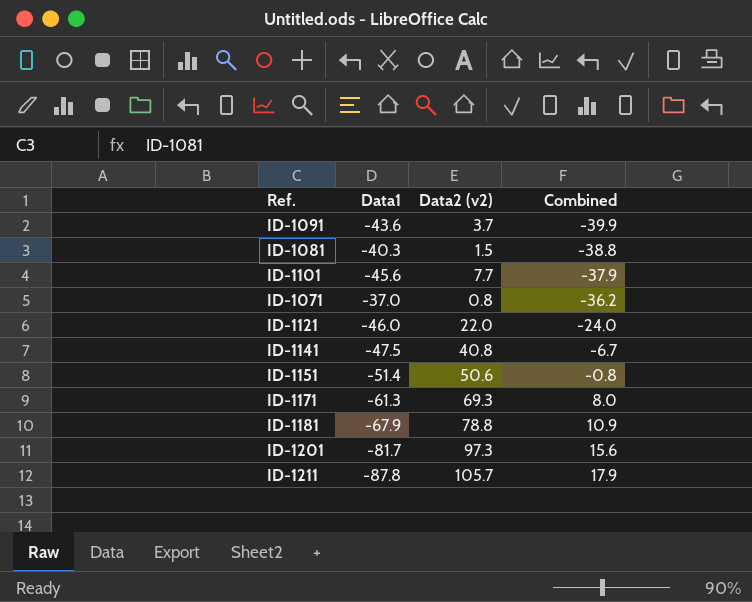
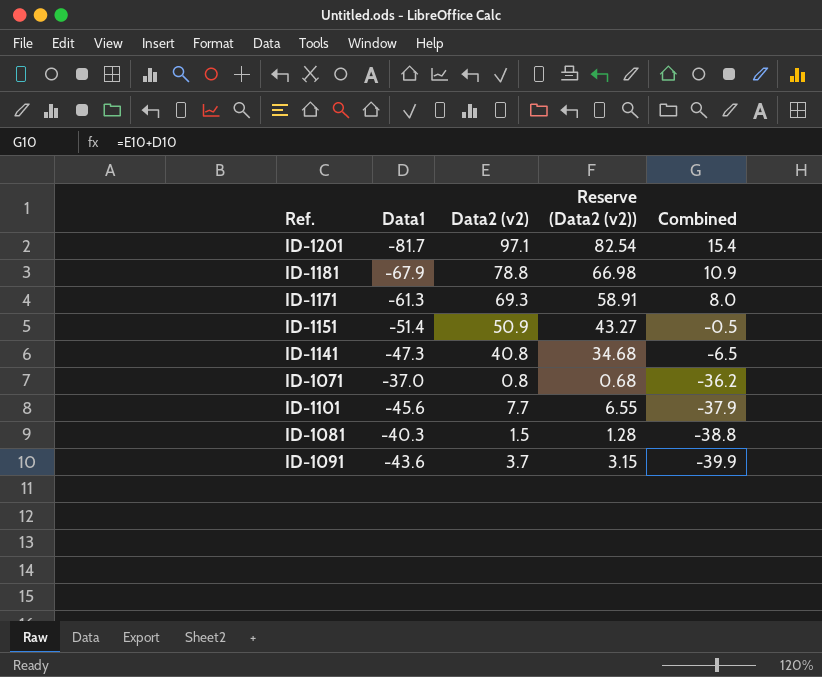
row order: Combined ascending -> Combined descending
column Reserve (Data2 (v2)) | formula: none -> [Data2 (v2)] * 0.85
row ID-1121: -46.0 | 22.0 | -24.0 -> none
row ID-1211: -87.8 | 105.7 | 17.9 -> none
ID-1201 | Data2 (v2): 97.3 -> 97.1
ID-1201 | Combined: 15.6 -> 15.4
ID-1151 | Data2 (v2): 50.6 -> 50.9
ID-1151 | Combined: -0.8 -> -0.5
ID-1141 | Data1: -47.5 -> -47.3
ID-1141 | Combined: -6.7 -> -6.5

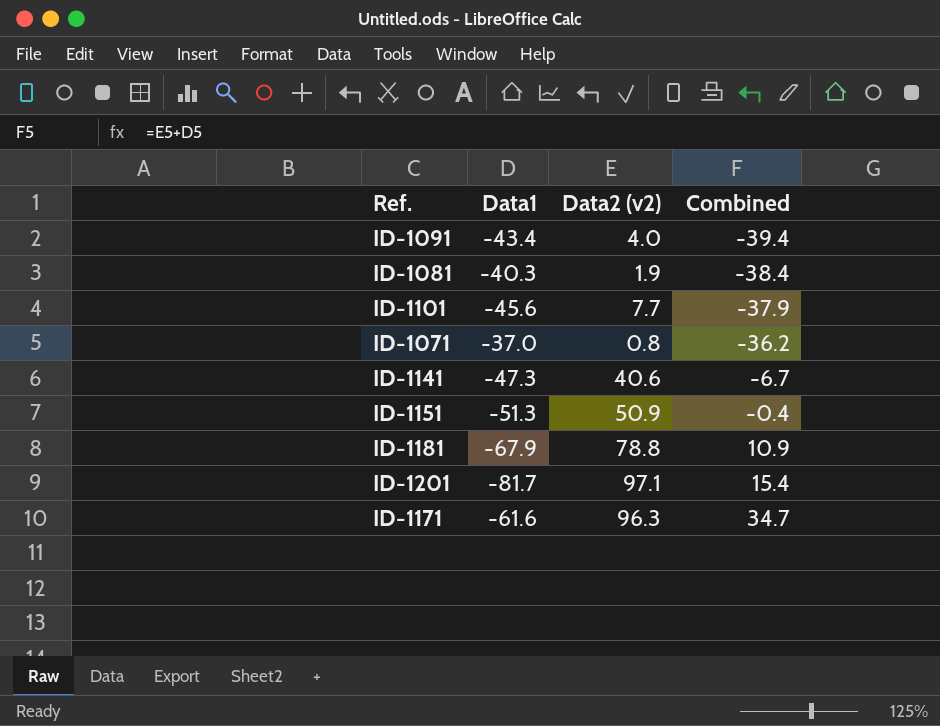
row order: Combined descending -> Combined ascending
column Reserve (Data2 (v2)) | formula: [Data2 (v2)] * 0.85 -> none
ID-1091 | Data1: -43.6 -> -43.4
ID-1091 | Data2 (v2): 3.7 -> 4.0
ID-1091 | Combined: -39.9 -> -39.4
ID-1081 | Data2 (v2): 1.5 -> 1.9
ID-1081 | Combined: -38.8 -> -38.4
ID-1141 | Data2 (v2): 40.8 -> 40.6
ID-1141 | Combined: -6.5 -> -6.7
ID-1151 | Data1: -51.4 -> -51.3
ID-1151 | Combined: -0.5 -> -0.4
ID-1171 | Data1: -61.3 -> -61.6
ID-1171 | Data2 (v2): 69.3 -> 96.3
ID-1171 | Combined: 8.0 -> 34.7

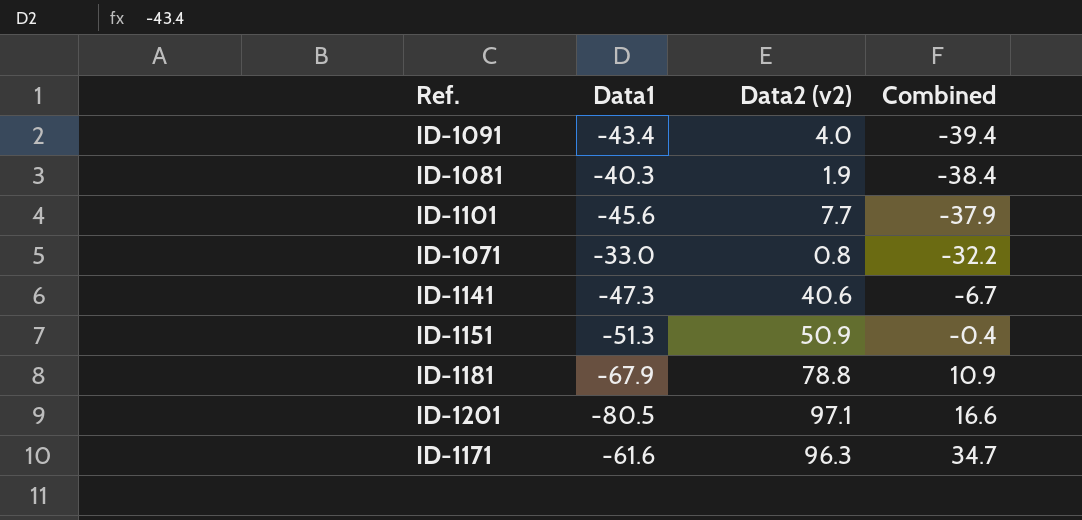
ID-1071 | Data1: -37.0 -> -33.0
ID-1071 | Combined: -36.2 -> -32.2
ID-1201 | Data1: -81.7 -> -80.5
ID-1201 | Combined: 15.4 -> 16.6

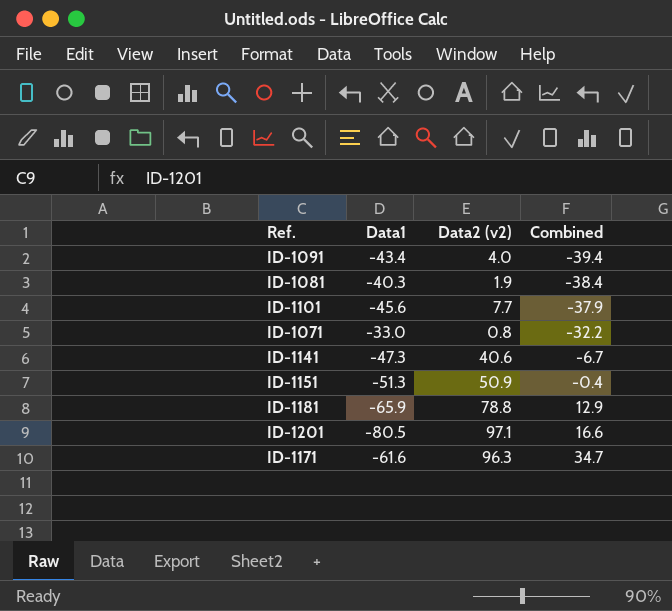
ID-1181 | Data1: -67.9 -> -65.9
ID-1181 | Combined: 10.9 -> 12.9

